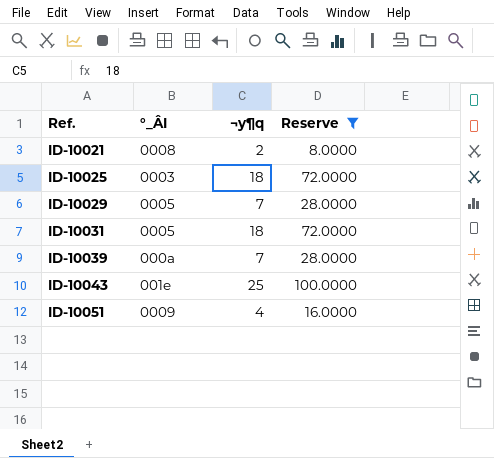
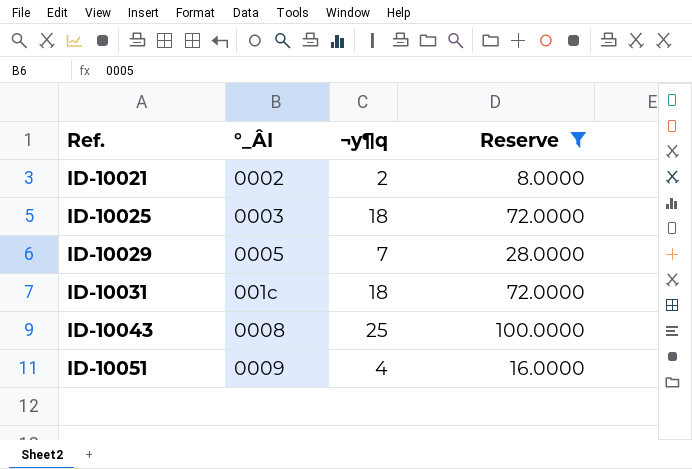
row ID-10039: 000a | 7 | 28.0000 -> none
ID-10021 | °_ÂI: 0008 -> 0002
ID-10031 | °_ÂI: 0005 -> 001c
ID-10043 | °_ÂI: 001e -> 0008

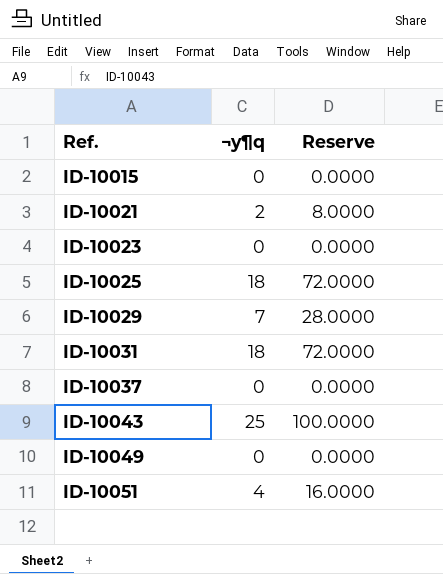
filter: Reserve != 0.0000 -> none
column °_ÂI | position: 2 -> none

